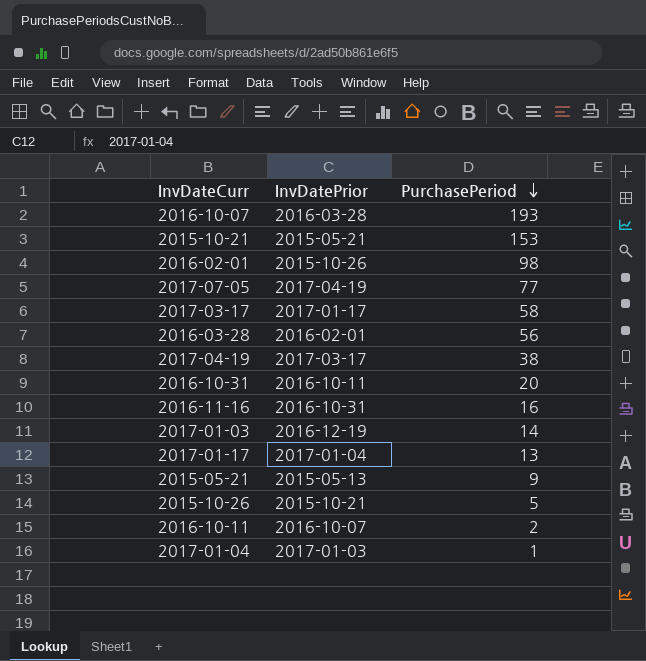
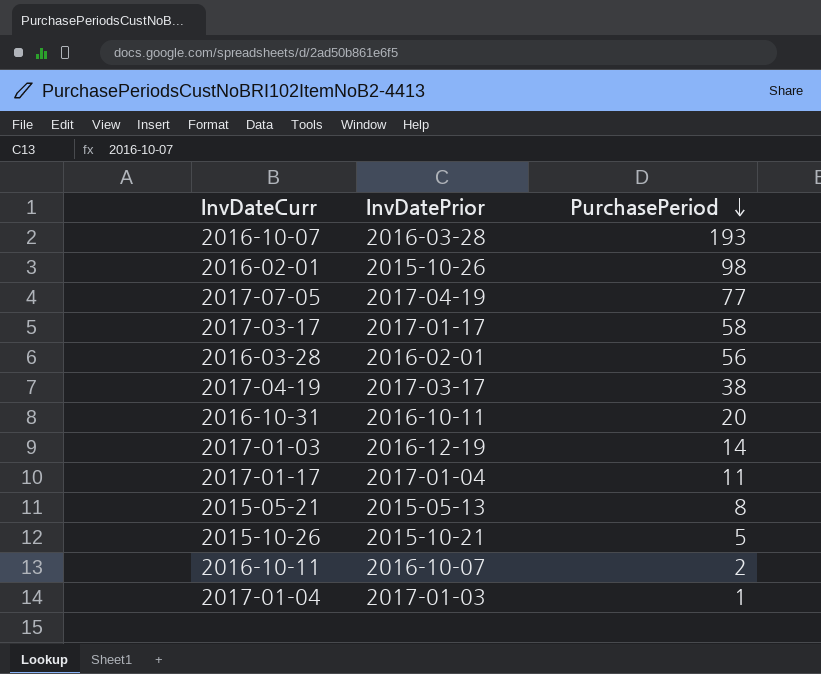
row 2015-10-21: 2015-05-21 | 153 -> none
row 2016-11-16: 2016-10-31 | 16 -> none
2017-01-17 | PurchasePeriod: 13 -> 11
2015-05-21 | PurchasePeriod: 9 -> 8

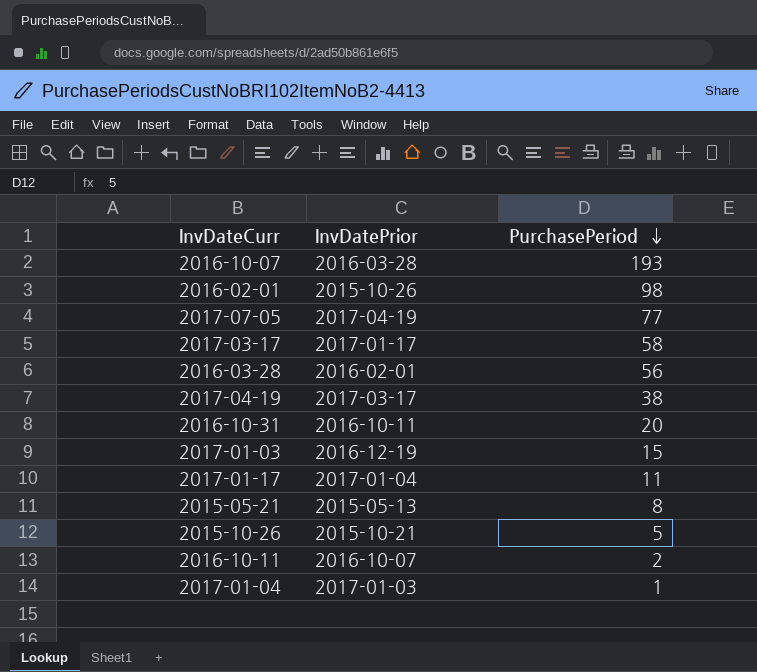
2017-01-03 | PurchasePeriod: 14 -> 15

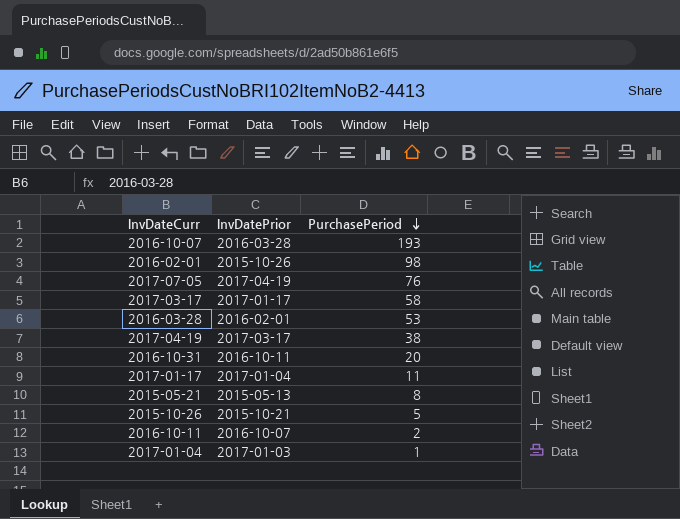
row 2017-01-03: 2016-12-19 | 15 -> none
2017-07-05 | PurchasePeriod: 77 -> 76
2016-03-28 | PurchasePeriod: 56 -> 53

